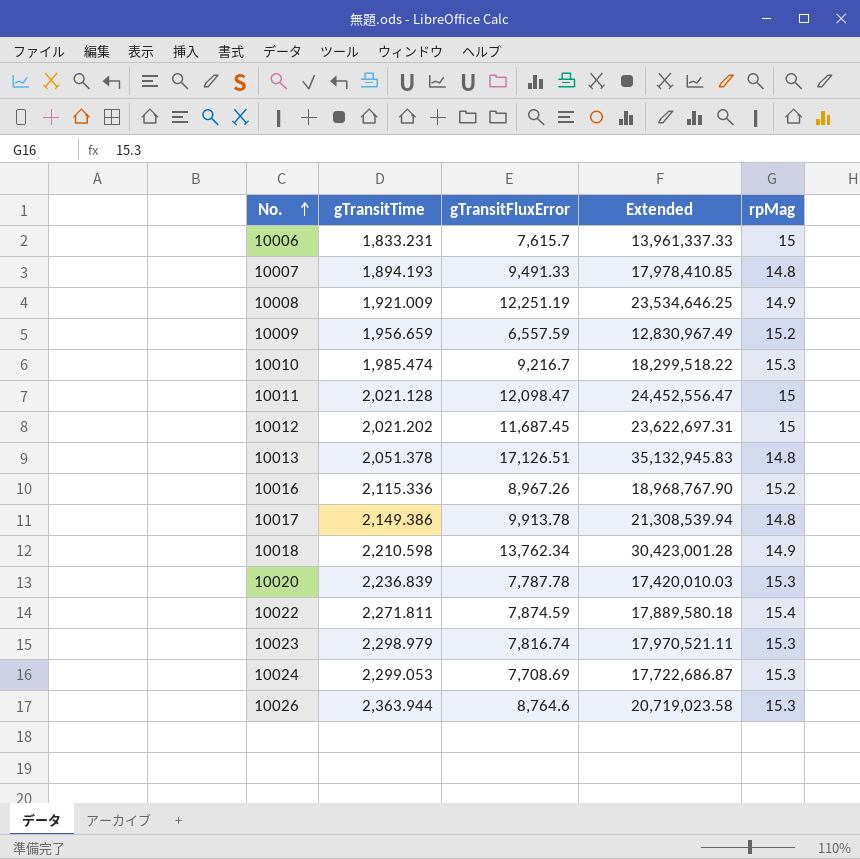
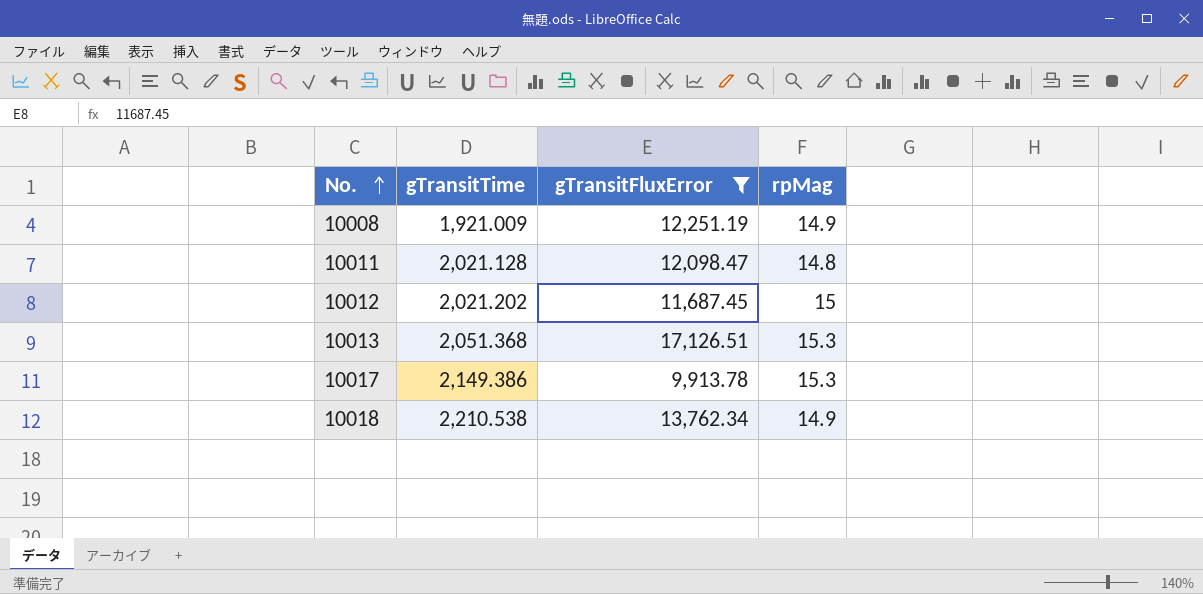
filter: none -> gTransitFluxError >= 9,913.78
column Extended | formula: [gTransitTime] * [gTransitFluxError] -> none
10011 | rpMag: 15 -> 14.8
10013 | gTransitTime: 2,051.378 -> 2,051.368
10013 | rpMag: 14.8 -> 15.3
10017 | rpMag: 14.8 -> 15.3
10018 | gTransitTime: 2,210.598 -> 2,210.538

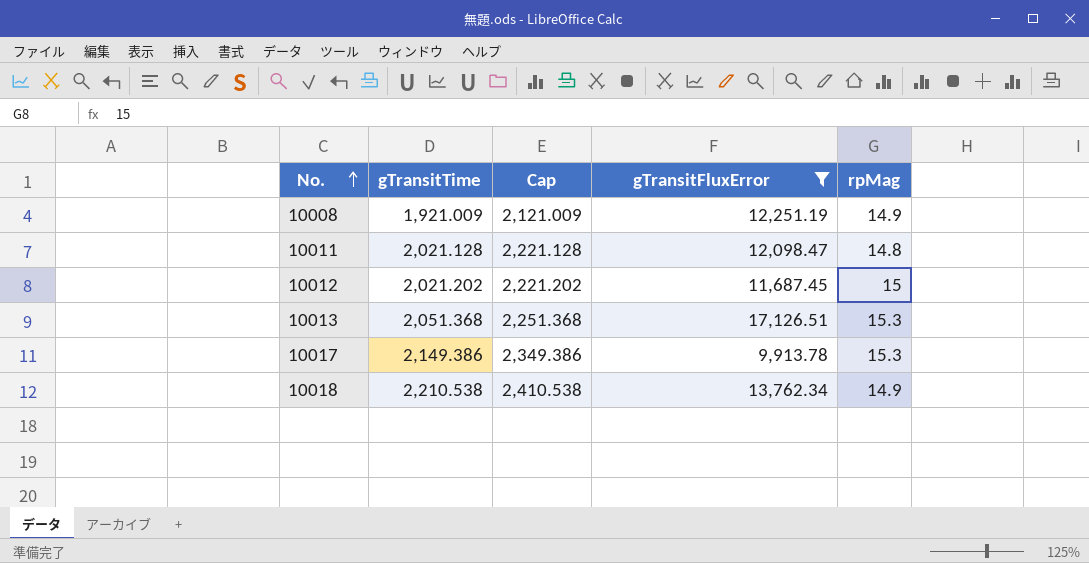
column Cap | formula: none -> [gTransitTime] + 200

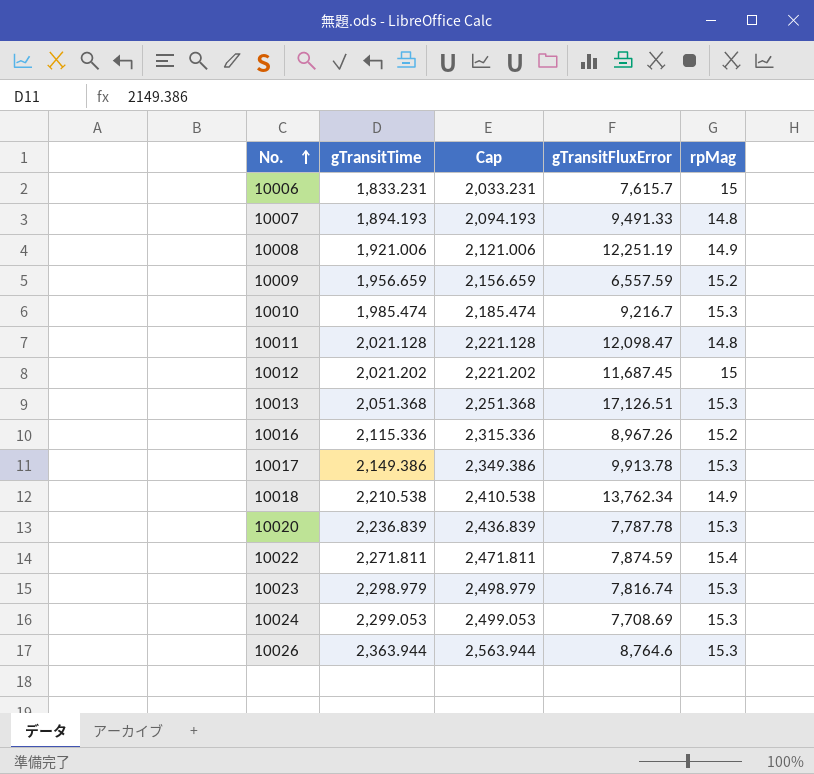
filter: gTransitFluxError >= 9,913.78 -> none
10008 | gTransitTime: 1,921.009 -> 1,921.006
10008 | Cap: 2,121.009 -> 2,121.006

